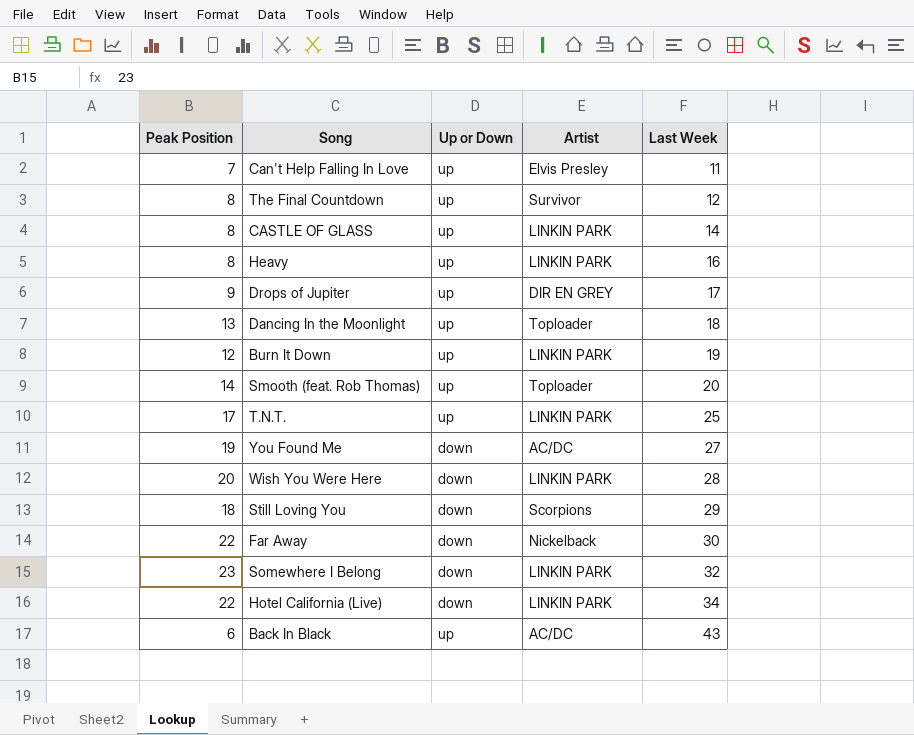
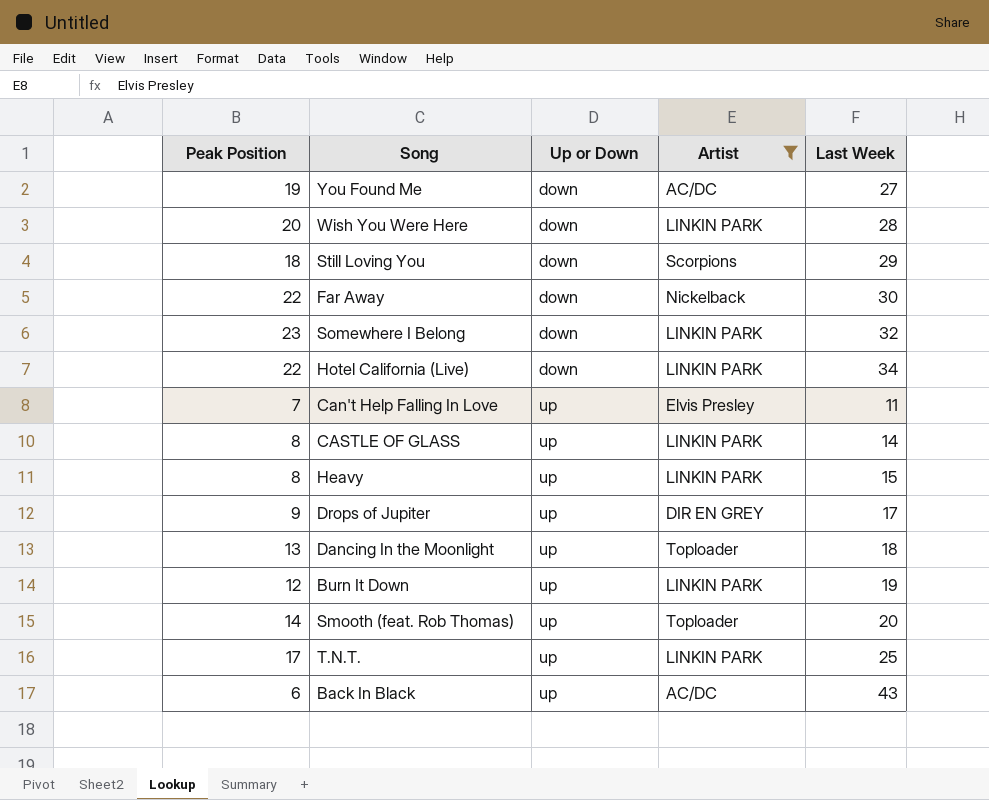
filter: none -> Artist != Survivor
row order: Last Week ascending -> Up or Down ascending
Heavy | Last Week: 16 -> 15

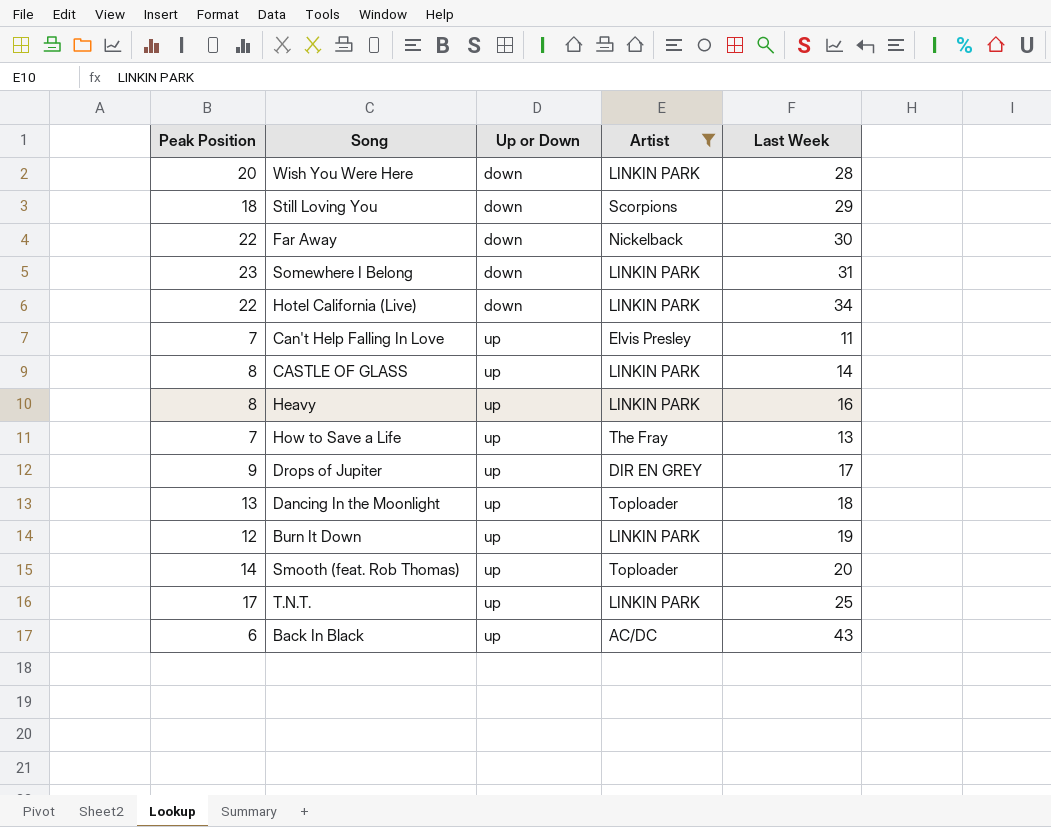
row You Found Me: 19 | down | AC/DC | 27 -> none
Somewhere I Belong | Last Week: 32 -> 31
Heavy | Last Week: 15 -> 16
row How to Save a Life: none -> 7 | up | The Fray | 13

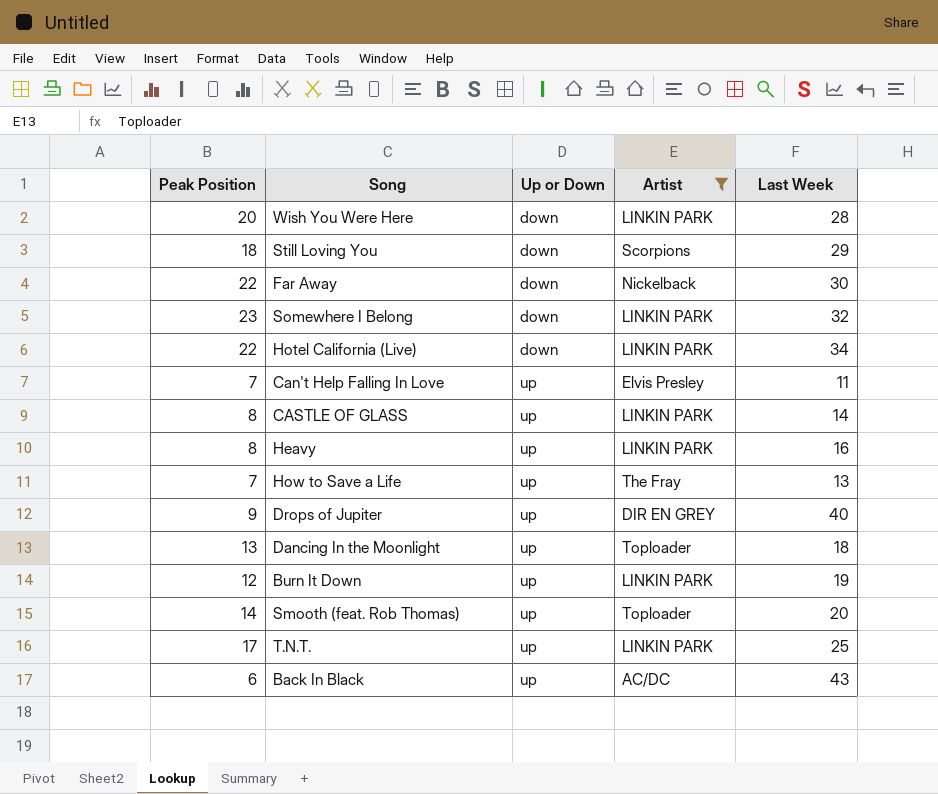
Somewhere I Belong | Last Week: 31 -> 32
Drops of Jupiter | Last Week: 17 -> 40

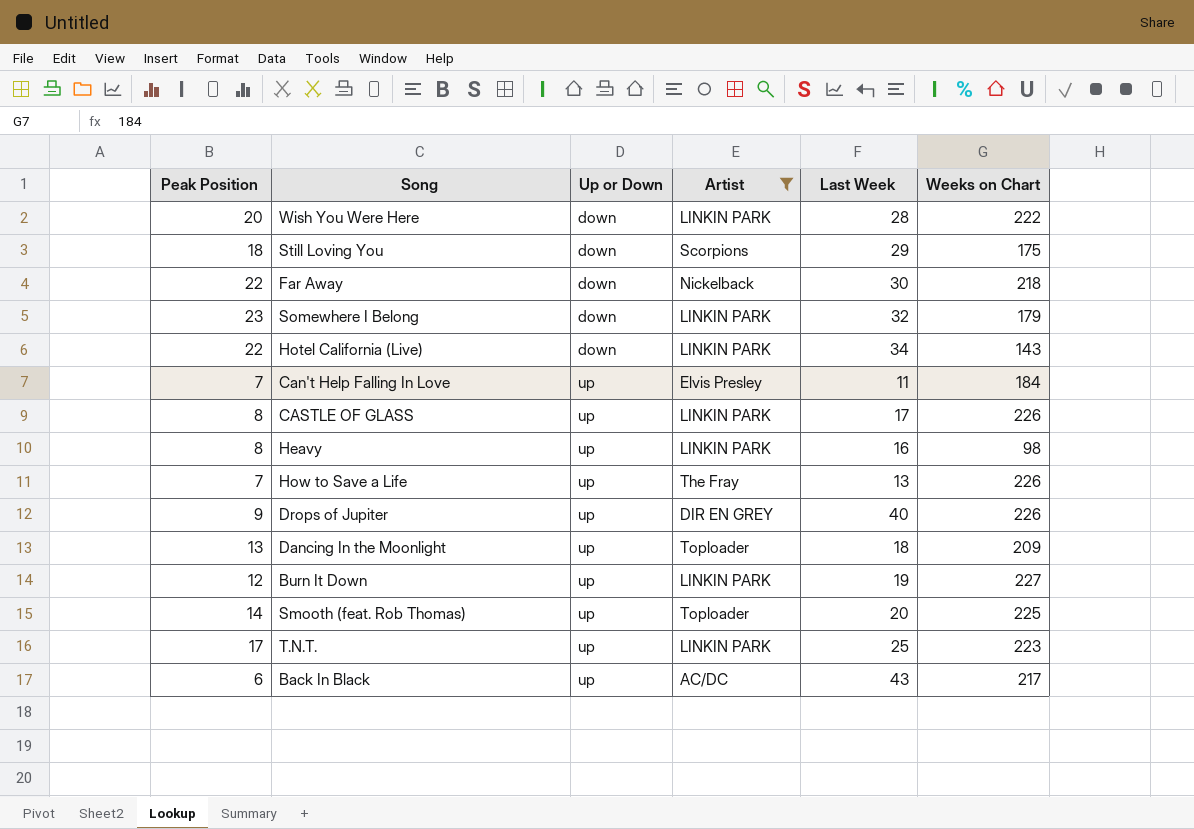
column Weeks on Chart | position: none -> 6
CASTLE OF GLASS | Last Week: 14 -> 17

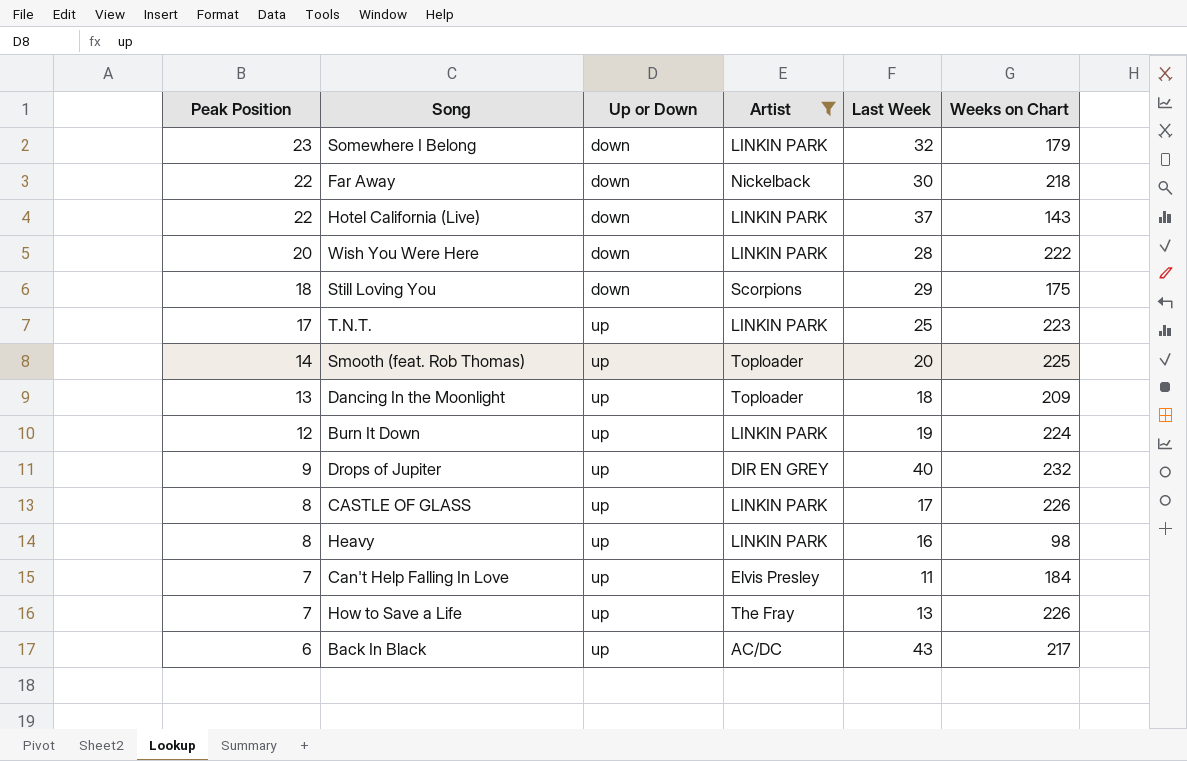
row order: Up or Down ascending -> Peak Position descending
Hotel California (Live) | Last Week: 34 -> 37
Burn It Down | Weeks on Chart: 227 -> 224
Drops of Jupiter | Weeks on Chart: 226 -> 232

